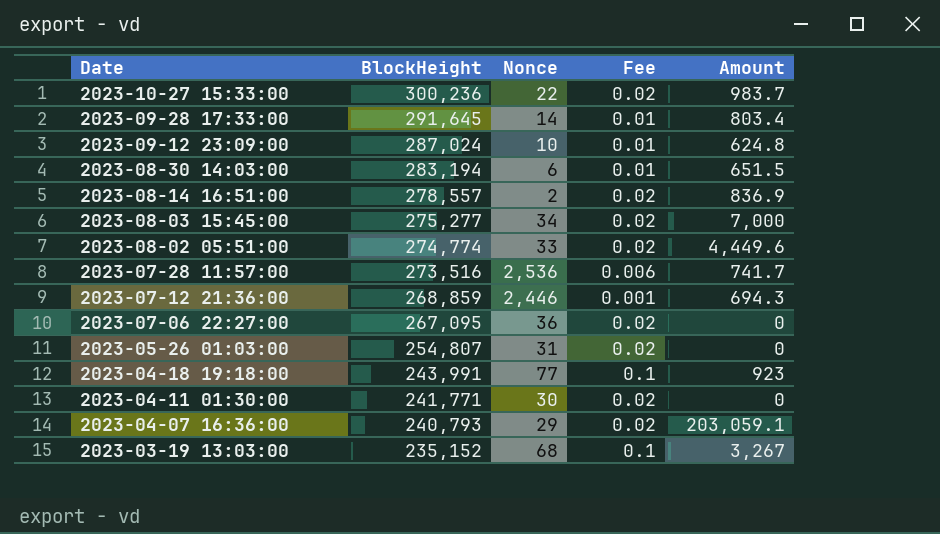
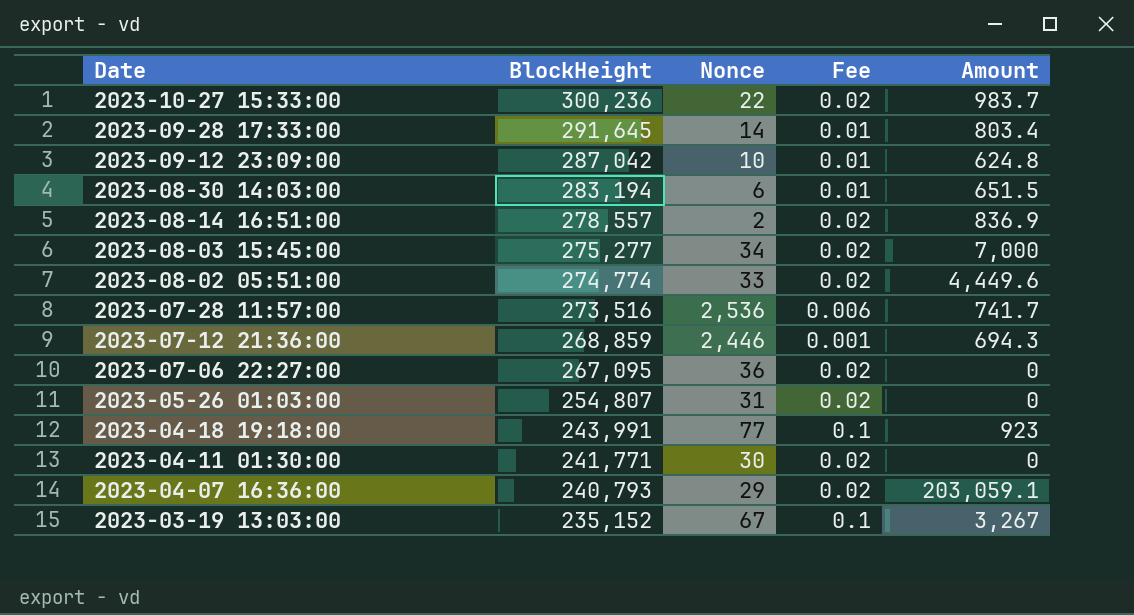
2023-09-12 23:09:00 | BlockHeight: 287,024 -> 287,042
2023-03-19 13:03:00 | Nonce: 68 -> 67

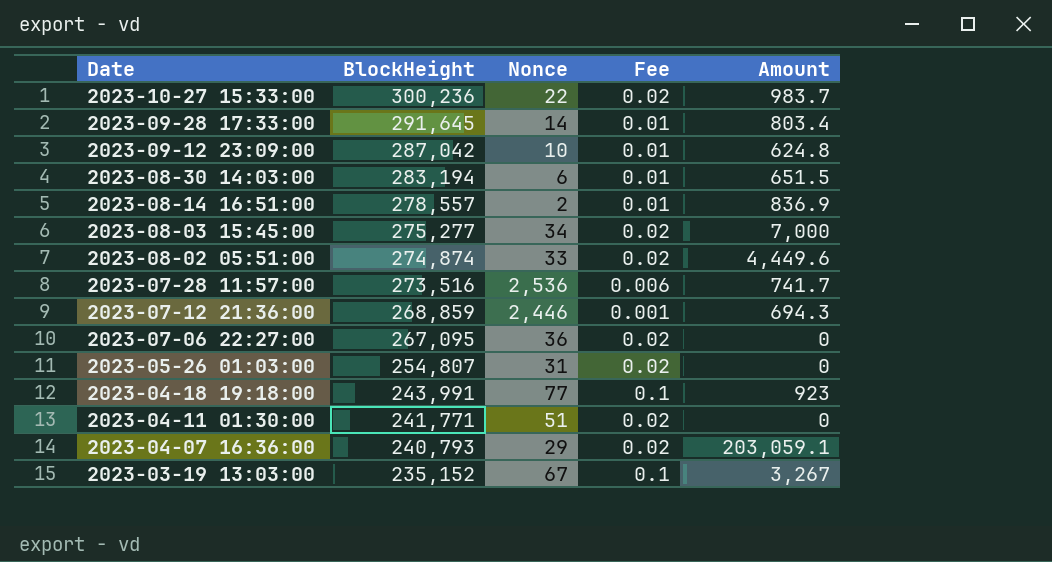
2023-08-14 16:51:00 | Fee: 0.02 -> 0.01
2023-08-02 05:51:00 | BlockHeight: 274,774 -> 274,874
2023-04-11 01:30:00 | Nonce: 30 -> 51

